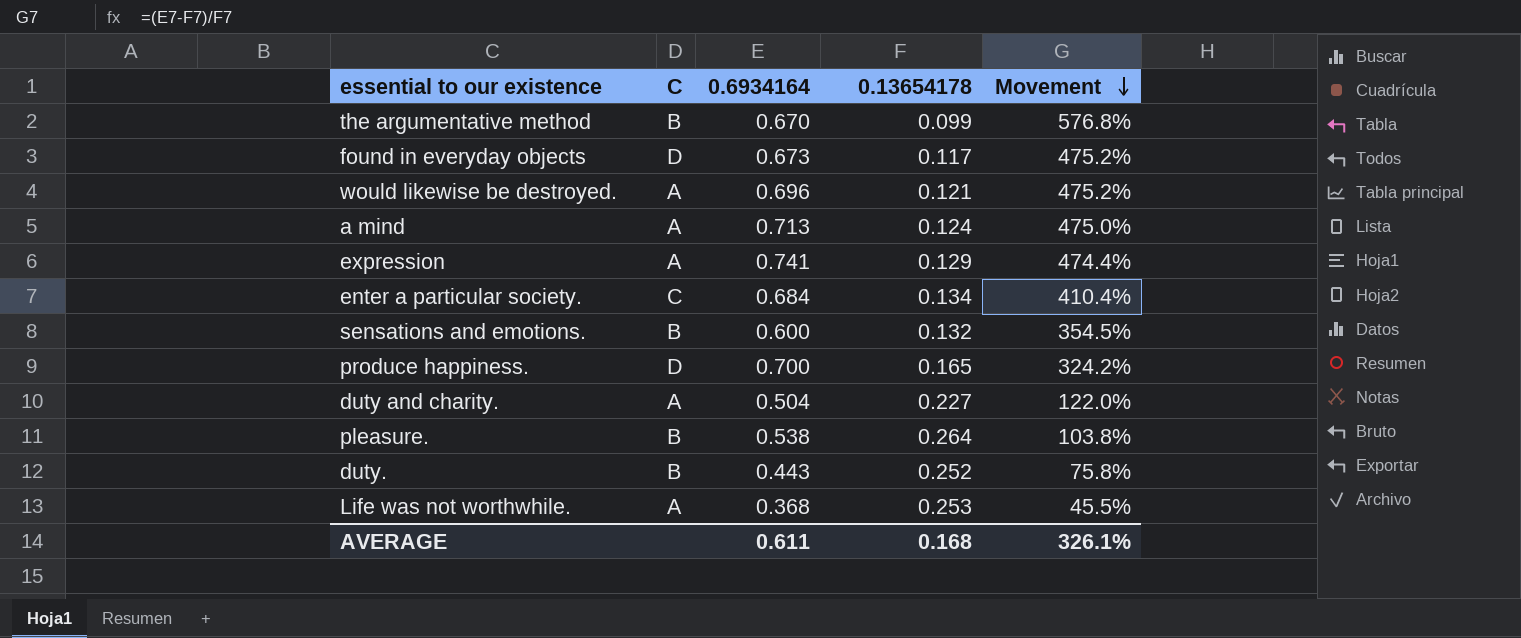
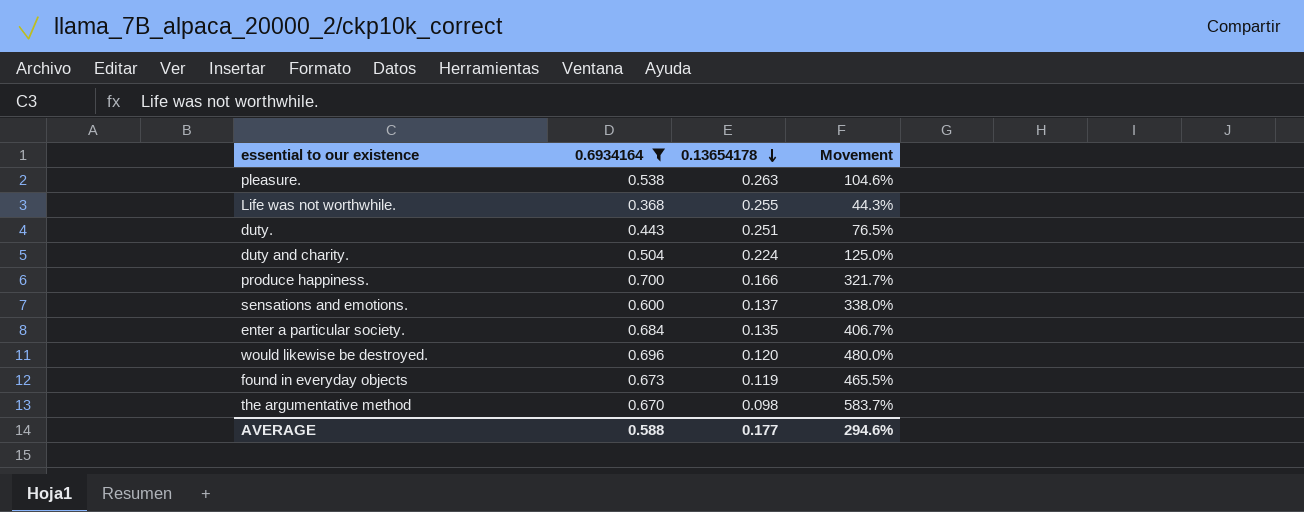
filter: none -> 0.6934164 <= 0.700
row order: Movement descending -> 0.13654178 descending
column C | position: 2 -> none
pleasure. | 0.13654178: 0.264 -> 0.263
pleasure. | Movement: 103.8% -> 104.6%
Life was not worthwhile. | 0.13654178: 0.253 -> 0.255
Life was not worthwhile. | Movement: 45.5% -> 44.3%
duty. | 0.13654178: 0.252 -> 0.251
duty. | Movement: 75.8% -> 76.5%
duty and charity. | 0.13654178: 0.227 -> 0.224
duty and charity. | Movement: 122.0% -> 125.0%
produce happiness. | 0.13654178: 0.165 -> 0.166
produce happiness. | Movement: 324.2% -> 321.7%
sensations and emotions. | 0.13654178: 0.132 -> 0.137
sensations and emotions. | Movement: 354.5% -> 338.0%
enter a particular society. | 0.13654178: 0.134 -> 0.135
enter a particular society. | Movement: 410.4% -> 406.7%
would likewise be destroyed. | 0.13654178: 0.121 -> 0.120
would likewise be destroyed. | Movement: 475.2% -> 480.0%
found in everyday objects | 0.13654178: 0.117 -> 0.119
found in everyday objects | Movement: 475.2% -> 465.5%
the argumentative method | 0.13654178: 0.099 -> 0.098
the argumentative method | Movement: 576.8% -> 583.7%
AVERAGE | 0.6934164: 0.611 -> 0.588
AVERAGE | 0.13654178: 0.168 -> 0.177
AVERAGE | Movement: 326.1% -> 294.6%

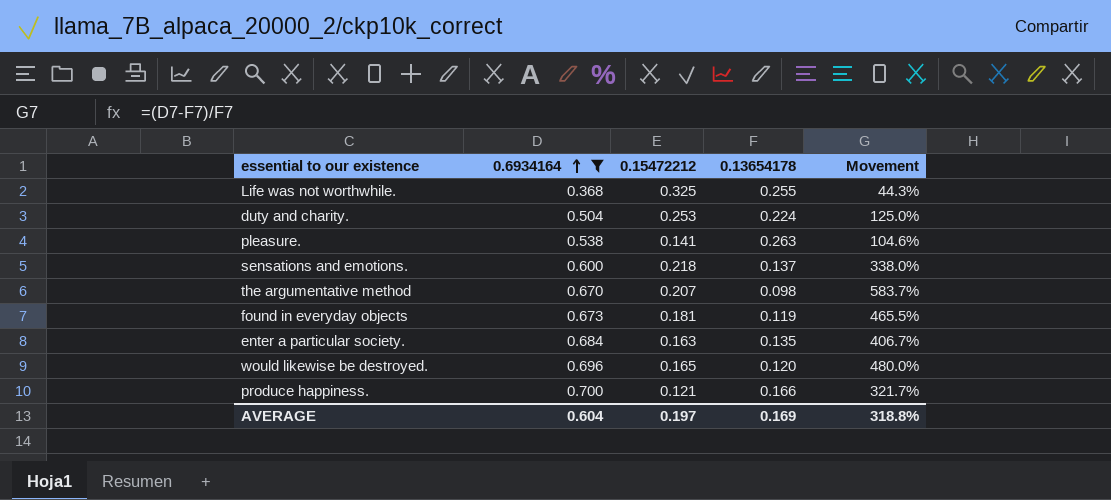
row order: 0.13654178 descending -> 0.6934164 ascending
column 0.15472212 | position: none -> 3
row duty.: 0.443 | 0.251 | 76.5% -> none
AVERAGE | 0.6934164: 0.588 -> 0.604
AVERAGE | 0.13654178: 0.177 -> 0.169
AVERAGE | Movement: 294.6% -> 318.8%

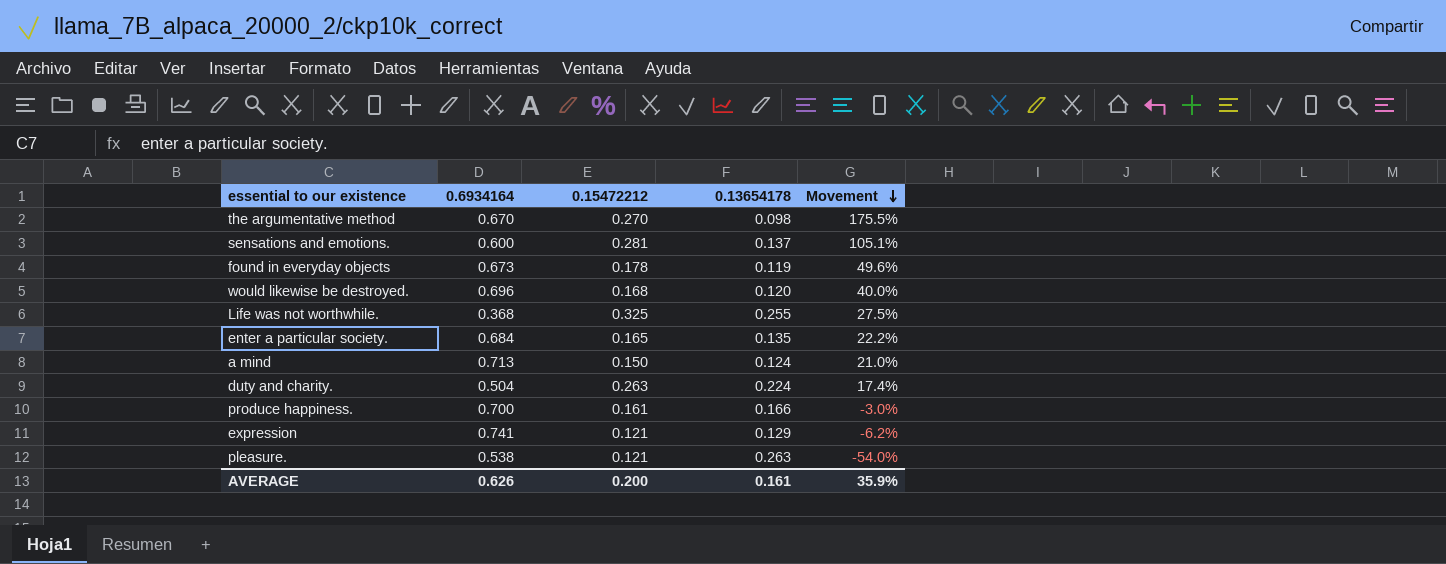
filter: 0.6934164 <= 0.700 -> none
row order: 0.6934164 ascending -> Movement descending
column Movement | formula: ([0.6934164] - [0.13654178]) / [0.13654178] -> ([0.15472212] - [0.13654178]) / [0.13654178]
the argumentative method | 0.15472212: 0.207 -> 0.270
sensations and emotions. | 0.15472212: 0.218 -> 0.281
found in everyday objects | 0.15472212: 0.181 -> 0.178
would likewise be destroyed. | 0.15472212: 0.165 -> 0.168
enter a particular society. | 0.15472212: 0.163 -> 0.165
duty and charity. | 0.15472212: 0.253 -> 0.263
produce happiness. | 0.15472212: 0.121 -> 0.161
pleasure. | 0.15472212: 0.141 -> 0.121
AVERAGE | 0.6934164: 0.604 -> 0.626
AVERAGE | 0.15472212: 0.197 -> 0.200
AVERAGE | 0.13654178: 0.169 -> 0.161
AVERAGE | Movement: 318.8% -> 35.9%

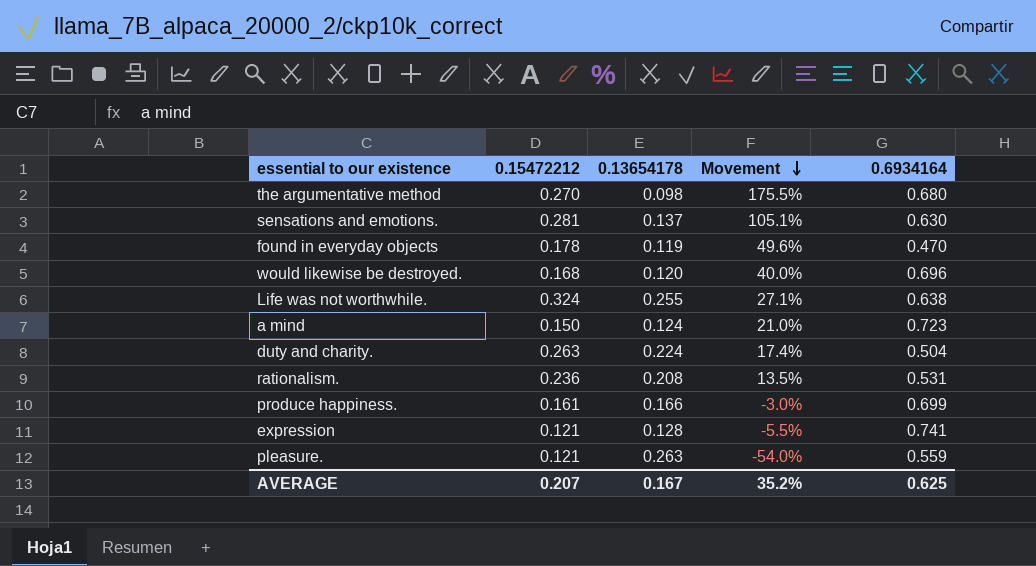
column 0.6934164 | position: 2 -> 5
row enter a particular society.: 0.684 | 0.165 | 0.135 | 22.2% -> none
the argumentative method | 0.6934164: 0.670 -> 0.680
sensations and emotions. | 0.6934164: 0.600 -> 0.630
found in everyday objects | 0.6934164: 0.673 -> 0.470
Life was not worthwhile. | 0.15472212: 0.325 -> 0.324
Life was not worthwhile. | Movement: 27.5% -> 27.1%
Life was not worthwhile. | 0.6934164: 0.368 -> 0.638
a mind | 0.6934164: 0.713 -> 0.723
row rationalism.: none -> 0.236 | 0.208 | 13.5% | 0.531
produce happiness. | 0.6934164: 0.700 -> 0.699
expression | 0.13654178: 0.129 -> 0.128
expression | Movement: -6.2% -> -5.5%
pleasure. | 0.6934164: 0.538 -> 0.559
AVERAGE | 0.15472212: 0.200 -> 0.207
AVERAGE | 0.13654178: 0.161 -> 0.167
AVERAGE | Movement: 35.9% -> 35.2%
AVERAGE | 0.6934164: 0.626 -> 0.625

